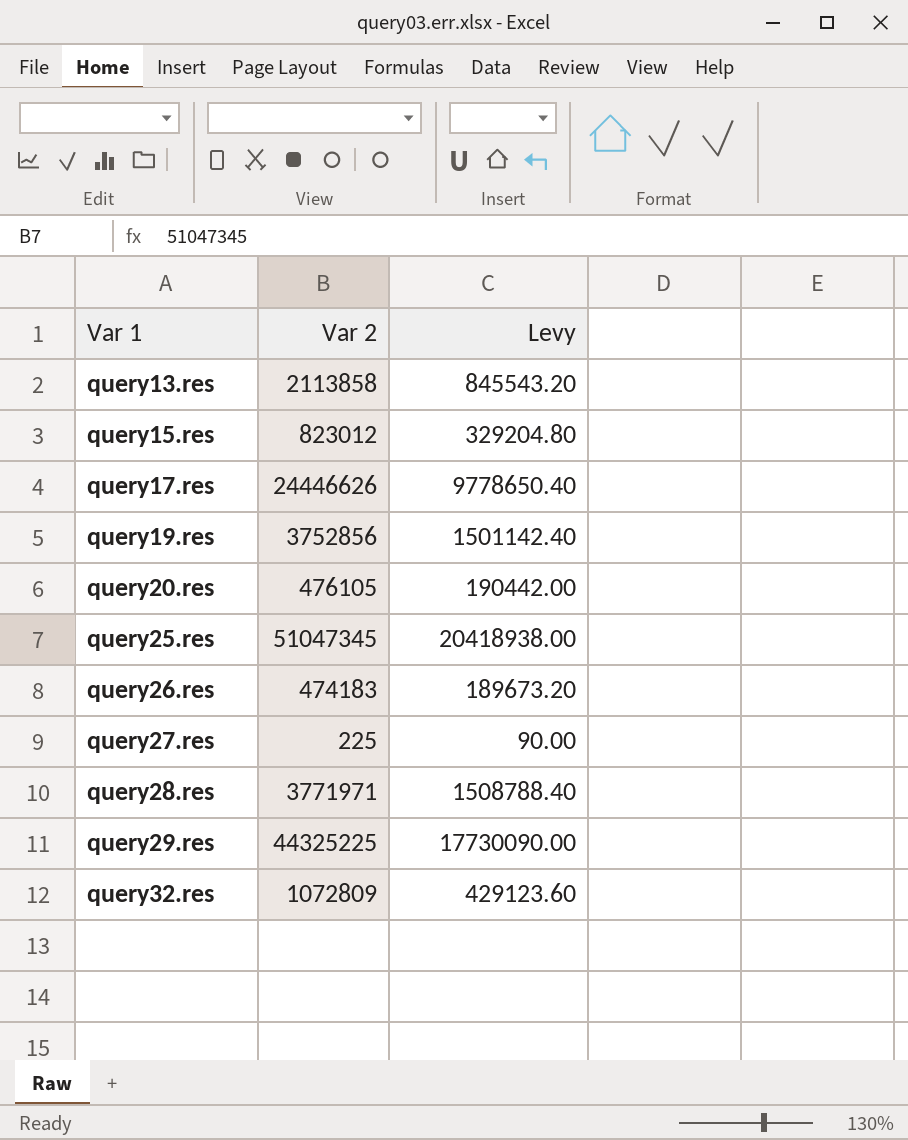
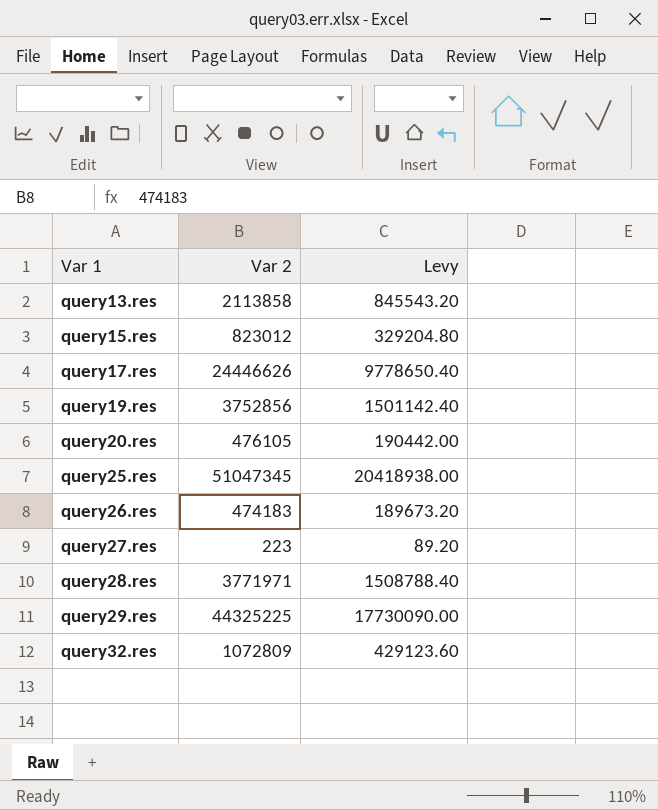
query27.res | Var 2: 225 -> 223
query27.res | Levy: 90.00 -> 89.20

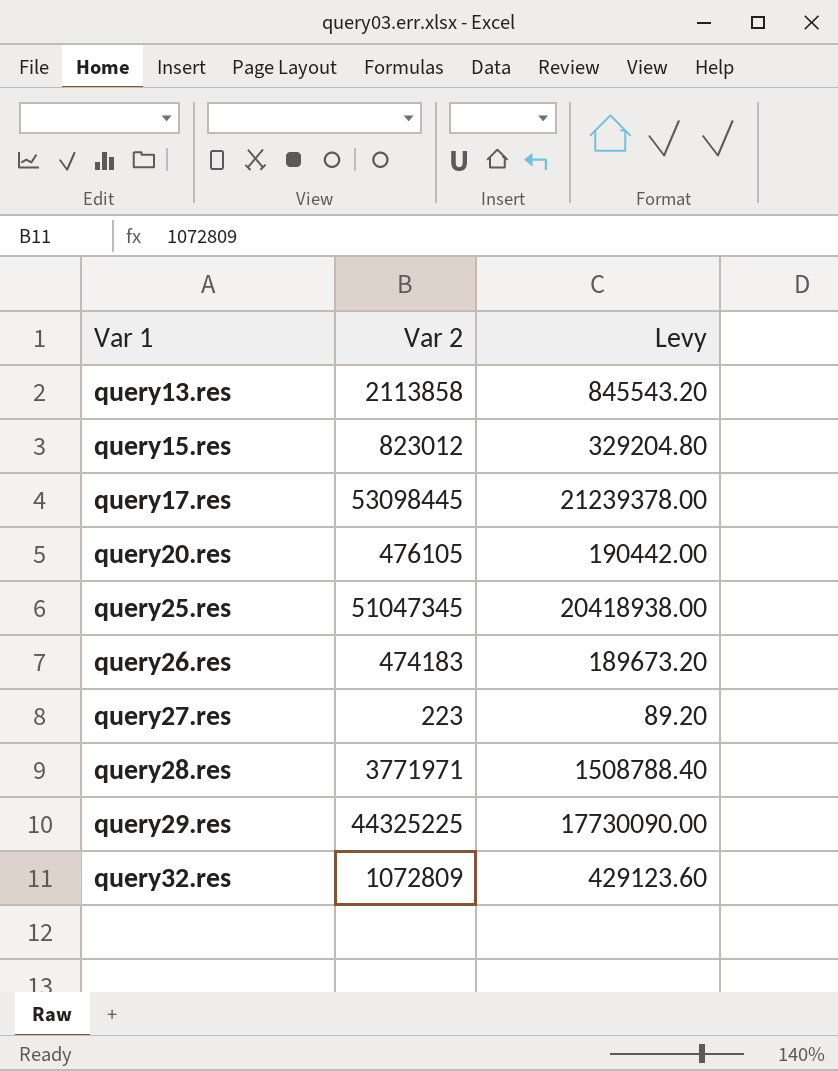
row query19.res: 3752856 | 1501142.40 -> none
query17.res | Var 2: 24446626 -> 53098445
query17.res | Levy: 9778650.40 -> 21239378.00

